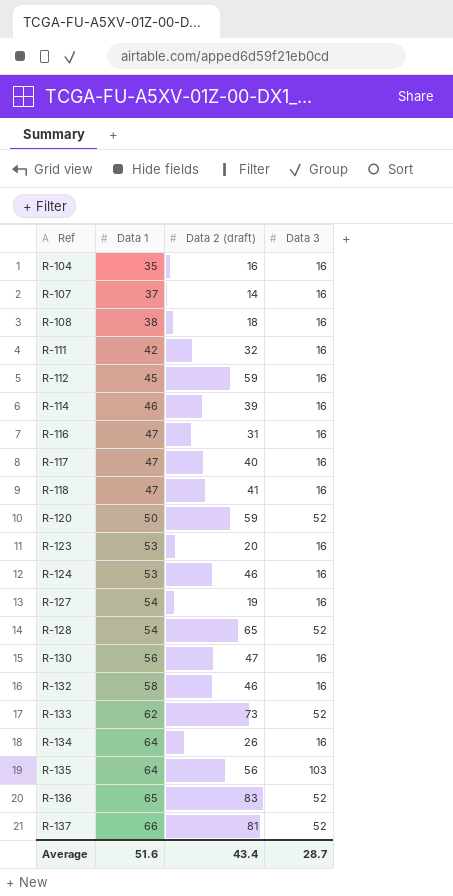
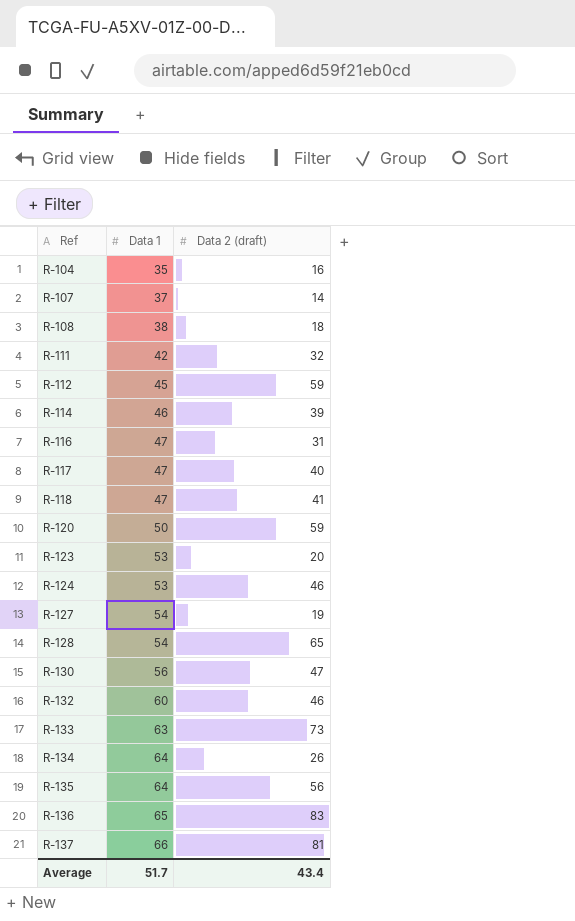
column Data 3 | position: 4 -> none
R-132 | Data 1: 58 -> 60
R-133 | Data 1: 62 -> 63
Average | Data 1: 51.6 -> 51.7

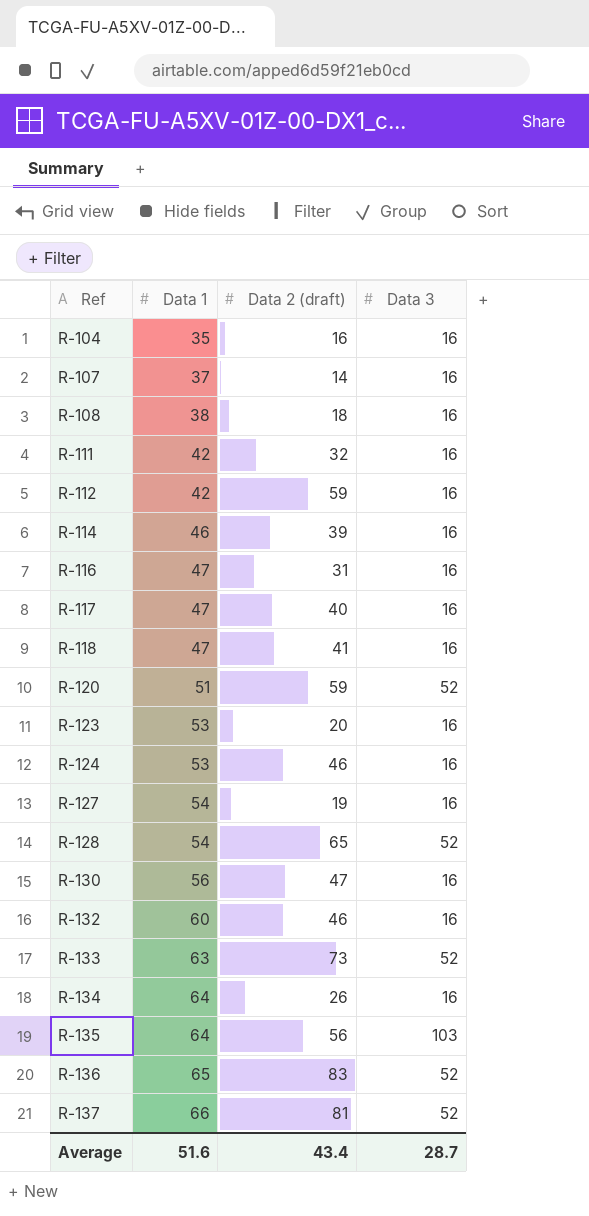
column Data 3 | position: none -> 4
R-112 | Data 1: 45 -> 42
R-120 | Data 1: 50 -> 51
Average | Data 1: 51.7 -> 51.6

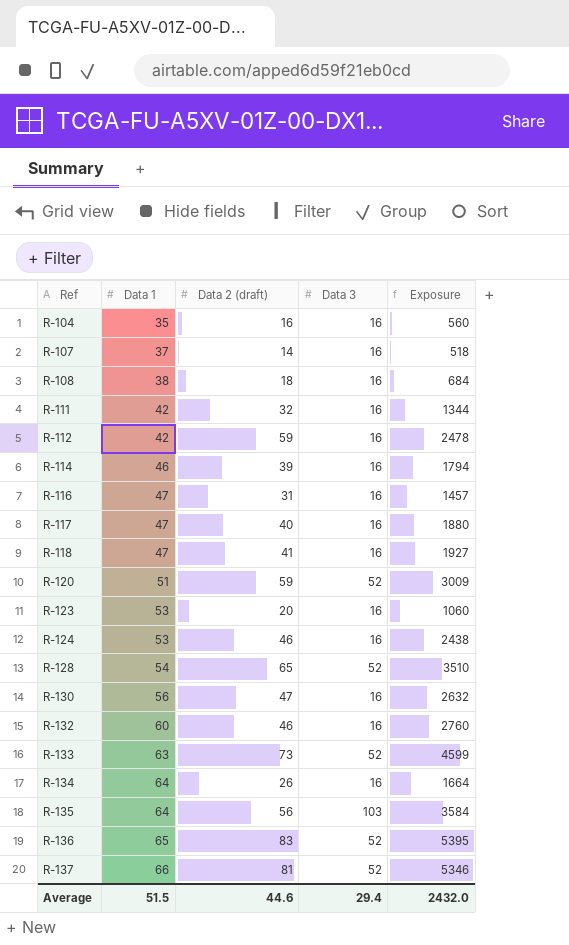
column Exposure | formula: none -> [Data 1] * [Data 2 (draft)]
row R-127: 54 | 19 | 16 -> none
Average | Data 1: 51.6 -> 51.5
Average | Data 2 (draft): 43.4 -> 44.6
Average | Data 3: 28.7 -> 29.4

